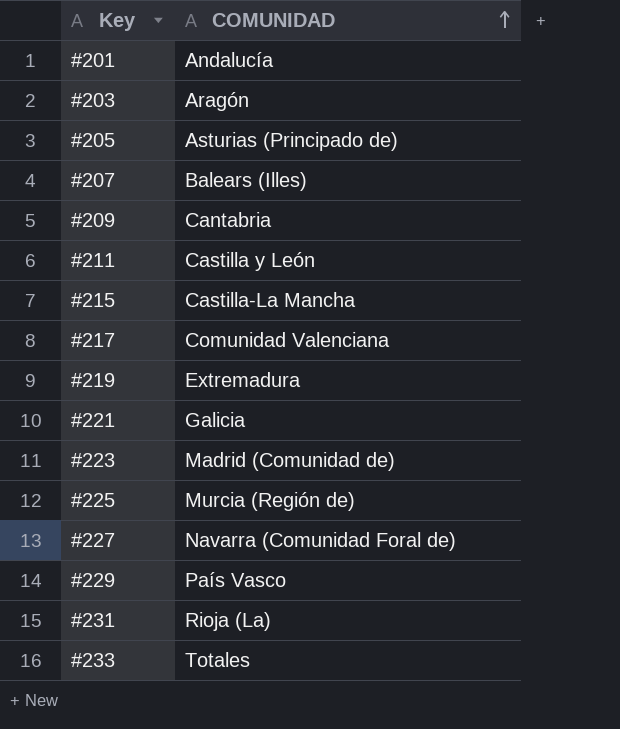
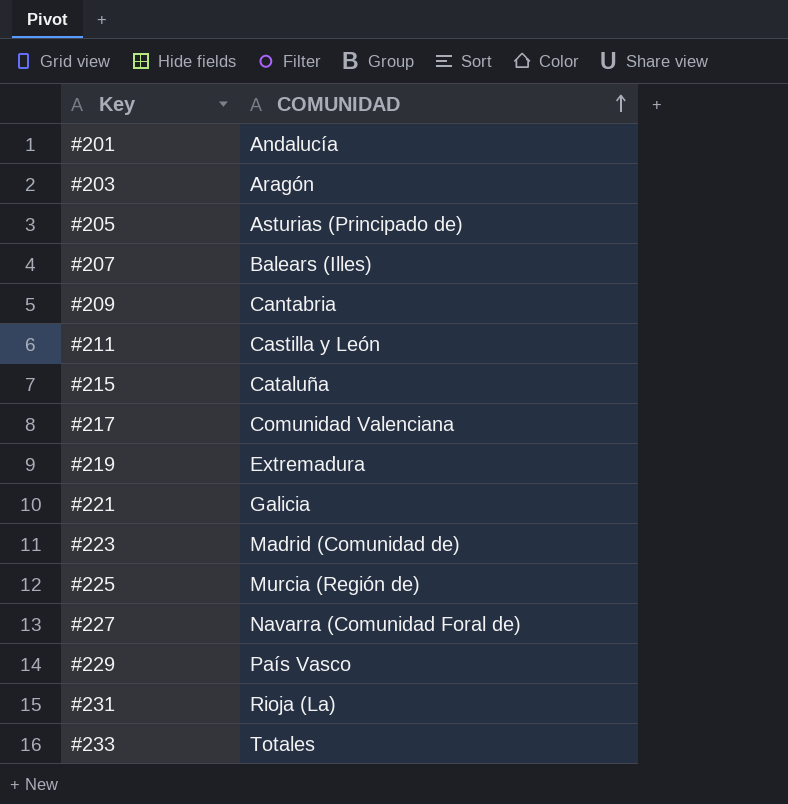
#215 | COMUNIDAD: Castilla-La Mancha -> Cataluña

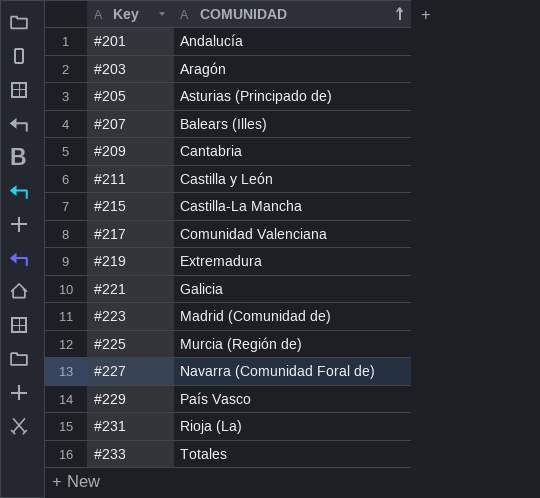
#215 | COMUNIDAD: Cataluña -> Castilla-La Mancha

